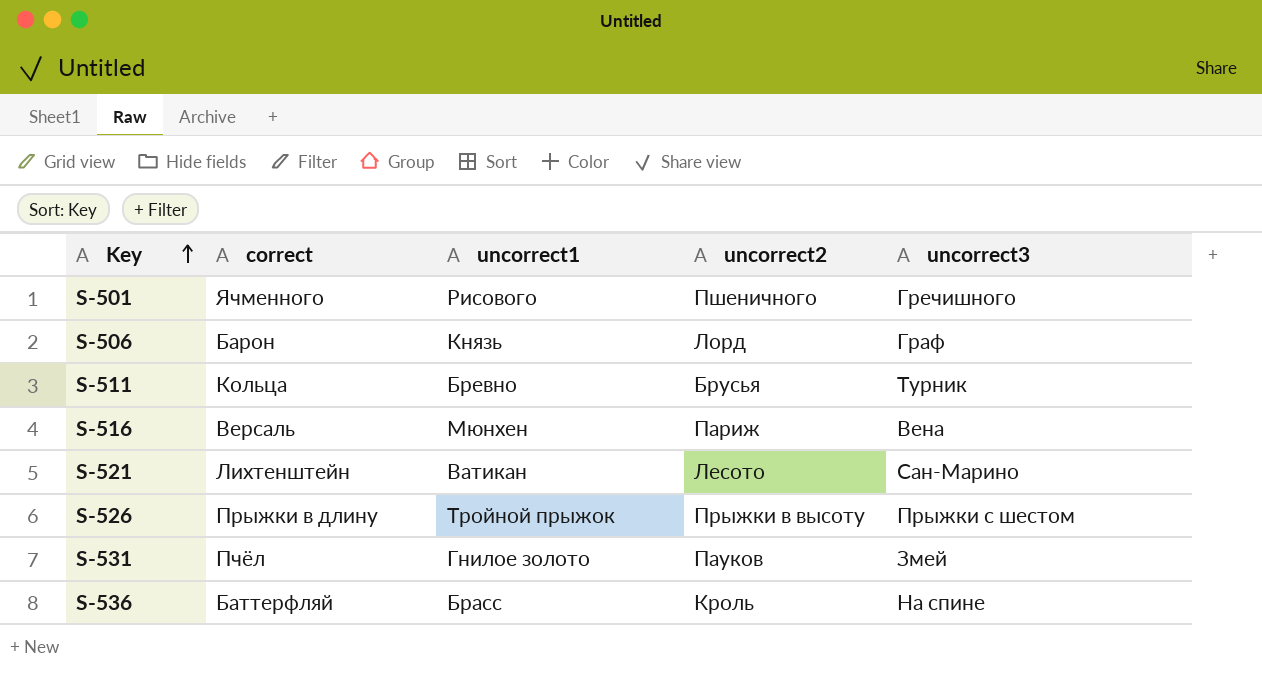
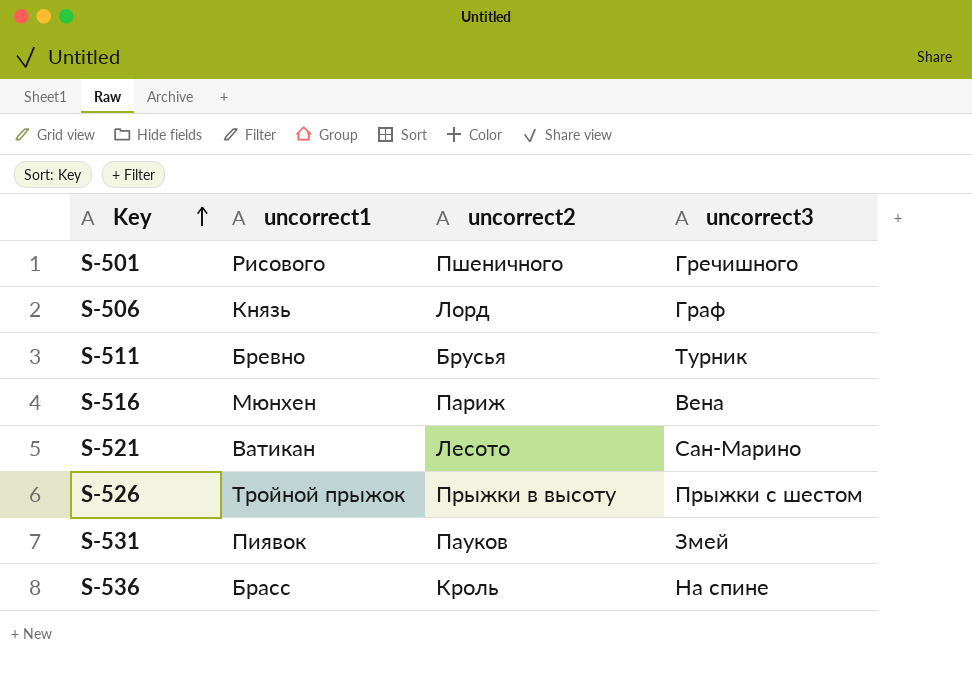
column correct | position: 2 -> none
S-531 | uncorrect1: Гнилое золото -> Пиявок

